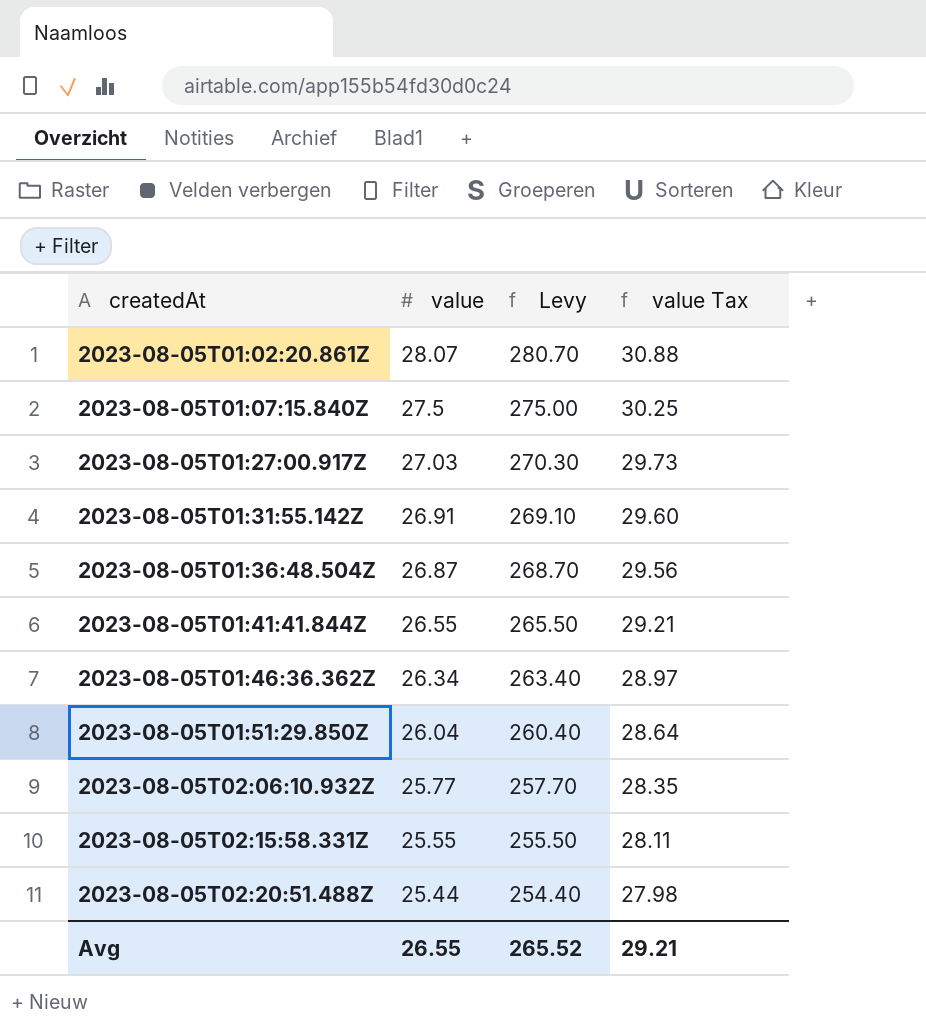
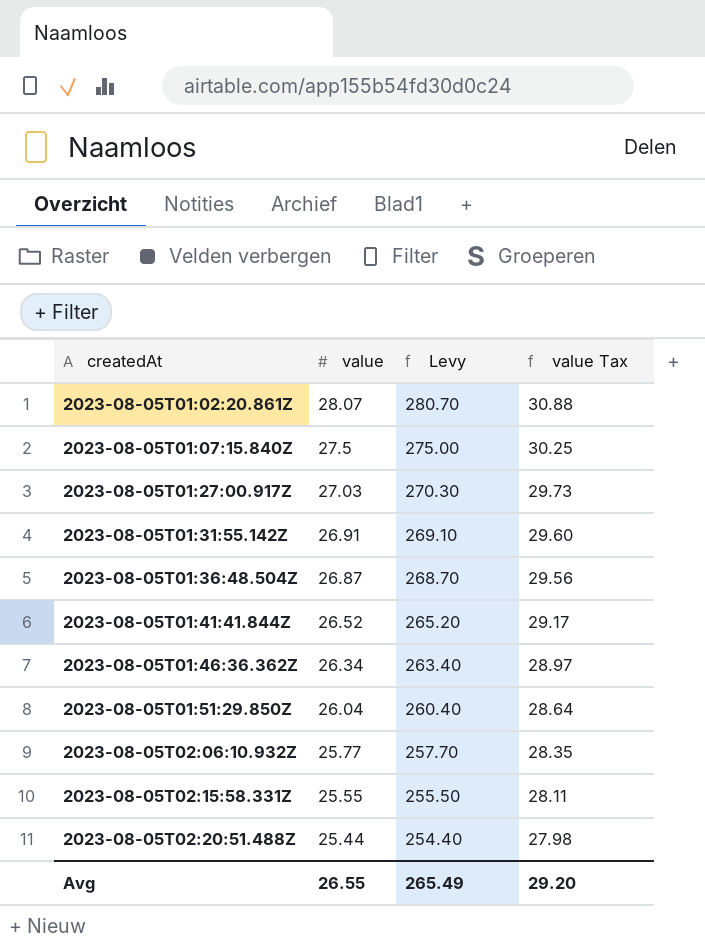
2023-08-05T01:41:41.844Z | value: 26.55 -> 26.52
2023-08-05T01:41:41.844Z | Levy: 265.50 -> 265.20
2023-08-05T01:41:41.844Z | value Tax: 29.21 -> 29.17
Avg | Levy: 265.52 -> 265.49
Avg | value Tax: 29.21 -> 29.20

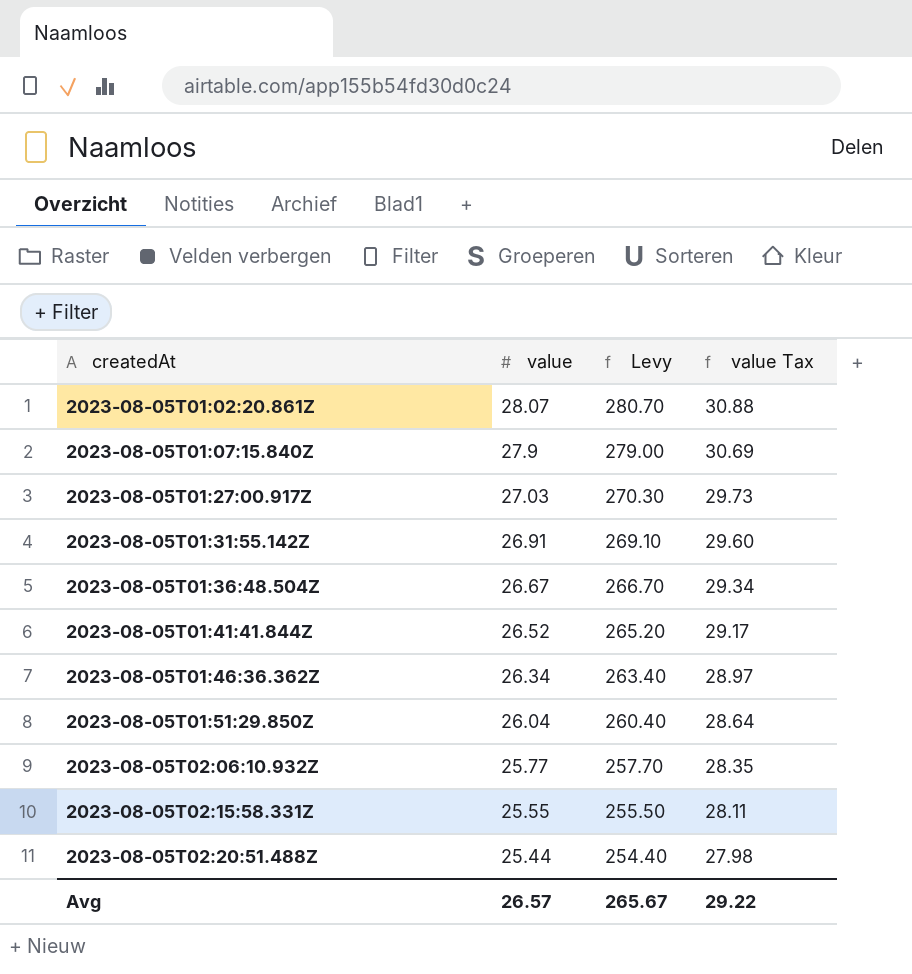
2023-08-05T01:07:15.840Z | value: 27.5 -> 27.9
2023-08-05T01:07:15.840Z | Levy: 275.00 -> 279.00
2023-08-05T01:07:15.840Z | value Tax: 30.25 -> 30.69
2023-08-05T01:36:48.504Z | value: 26.87 -> 26.67
2023-08-05T01:36:48.504Z | Levy: 268.70 -> 266.70
2023-08-05T01:36:48.504Z | value Tax: 29.56 -> 29.34
Avg | value: 26.55 -> 26.57
Avg | Levy: 265.49 -> 265.67
Avg | value Tax: 29.20 -> 29.22

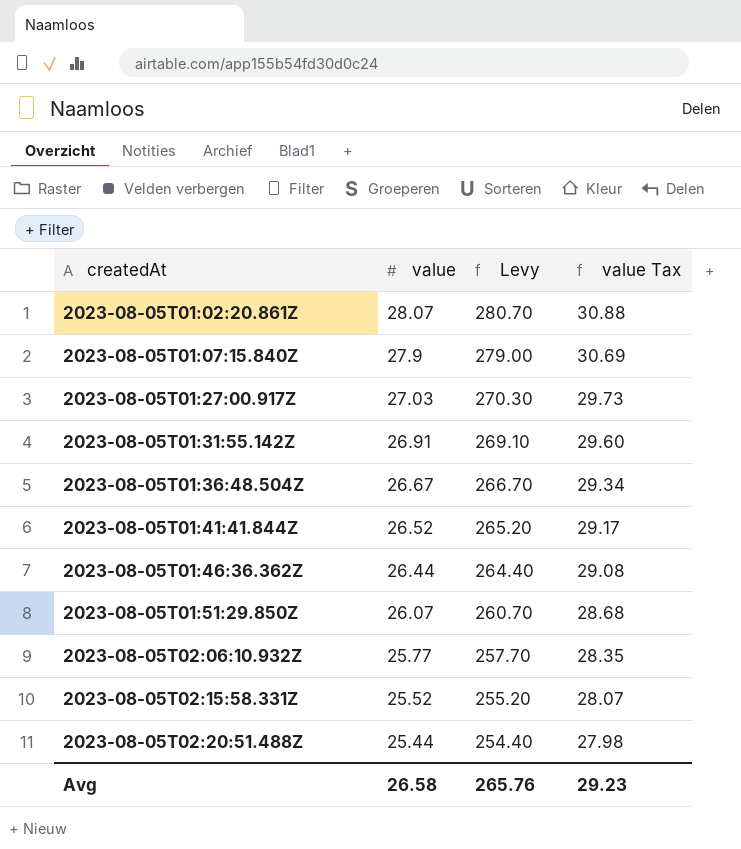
2023-08-05T01:46:36.362Z | value: 26.34 -> 26.44
2023-08-05T01:46:36.362Z | Levy: 263.40 -> 264.40
2023-08-05T01:46:36.362Z | value Tax: 28.97 -> 29.08
2023-08-05T01:51:29.850Z | value: 26.04 -> 26.07
2023-08-05T01:51:29.850Z | Levy: 260.40 -> 260.70
2023-08-05T01:51:29.850Z | value Tax: 28.64 -> 28.68
2023-08-05T02:15:58.331Z | value: 25.55 -> 25.52
2023-08-05T02:15:58.331Z | Levy: 255.50 -> 255.20
2023-08-05T02:15:58.331Z | value Tax: 28.11 -> 28.07
Avg | value: 26.57 -> 26.58
Avg | Levy: 265.67 -> 265.76
Avg | value Tax: 29.22 -> 29.23

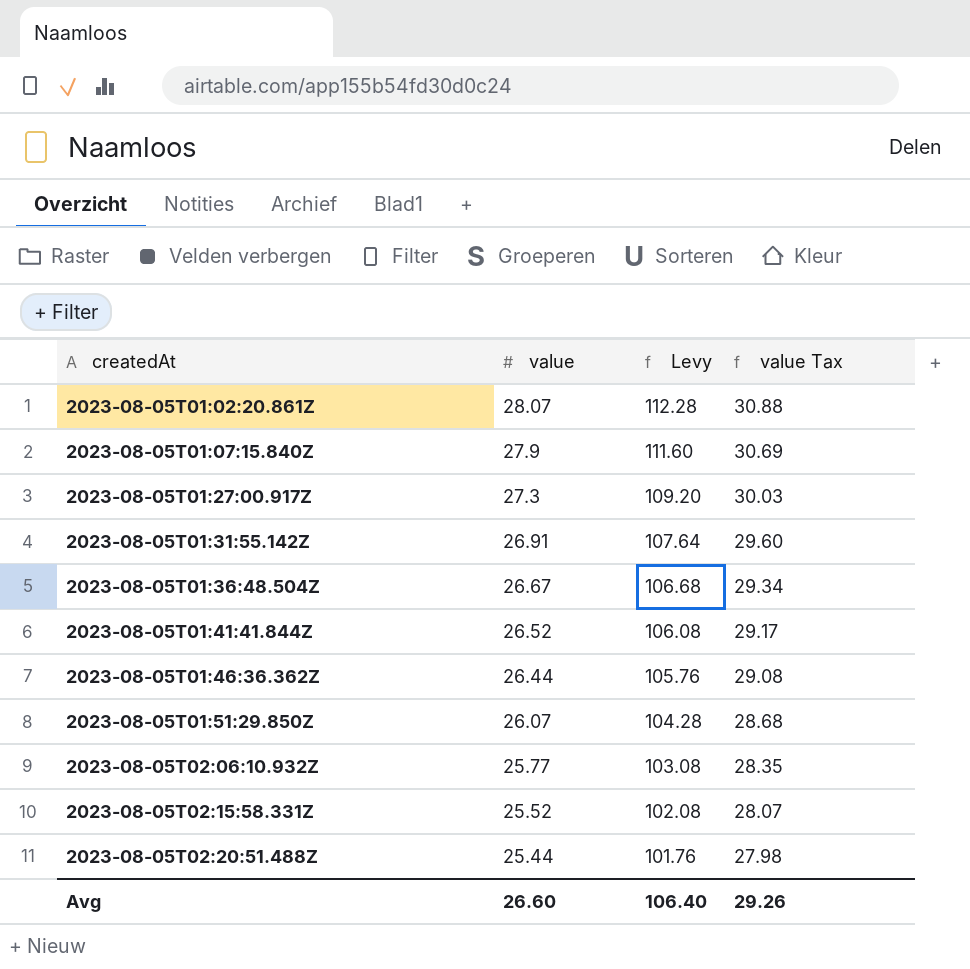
column Levy | formula: [value] * 10 -> [value] * 4
2023-08-05T01:27:00.917Z | value: 27.03 -> 27.3
2023-08-05T01:27:00.917Z | value Tax: 29.73 -> 30.03
Avg | value: 26.58 -> 26.60
Avg | Levy: 265.76 -> 106.40
Avg | value Tax: 29.23 -> 29.26

